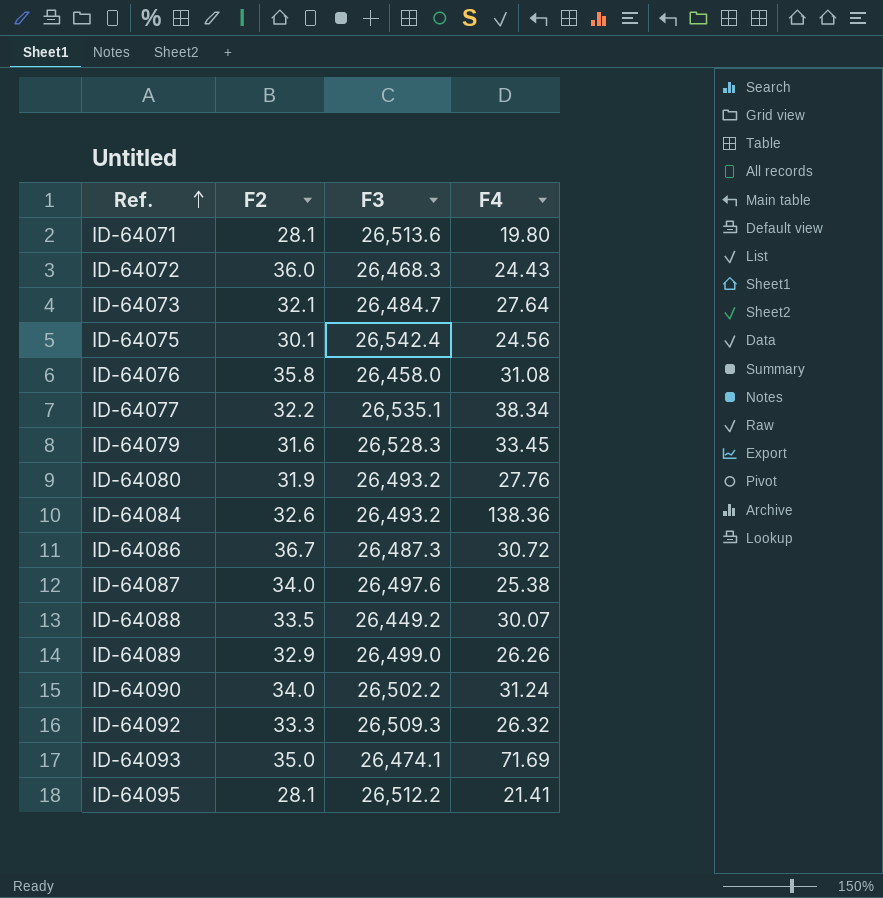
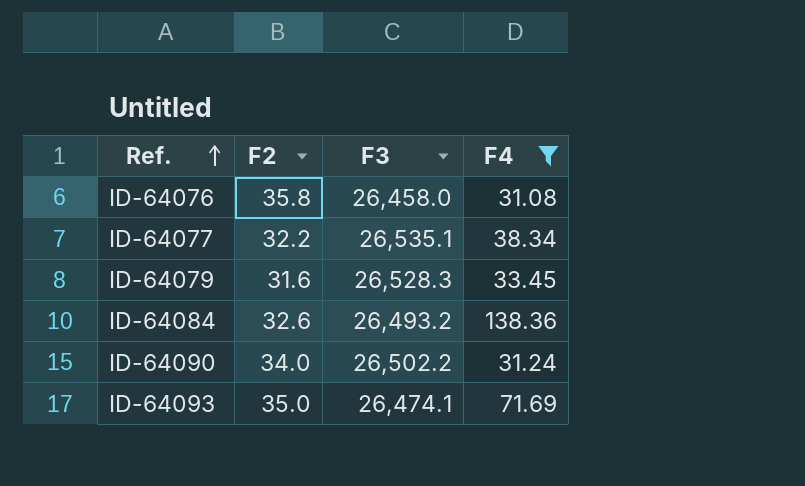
filter: none -> F4 >= 31.08

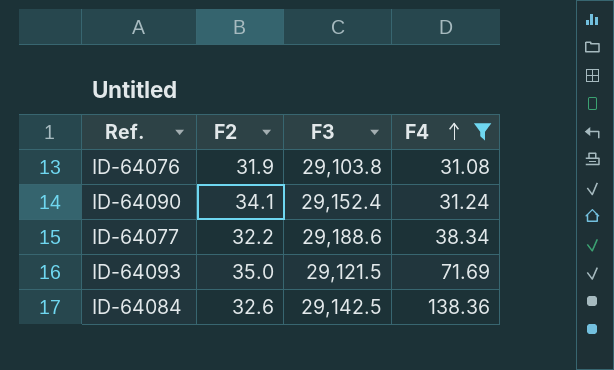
row order: Ref. ascending -> F4 ascending
row ID-64079: 31.6 | 26,528.3 | 33.45 -> none
ID-64076 | F2: 35.8 -> 31.9
ID-64076 | F3: 26,458.0 -> 29,103.8
ID-64090 | F2: 34.0 -> 34.1
ID-64090 | F3: 26,502.2 -> 29,152.4
ID-64077 | F3: 26,535.1 -> 29,188.6
ID-64093 | F3: 26,474.1 -> 29,121.5
ID-64084 | F3: 26,493.2 -> 29,142.5

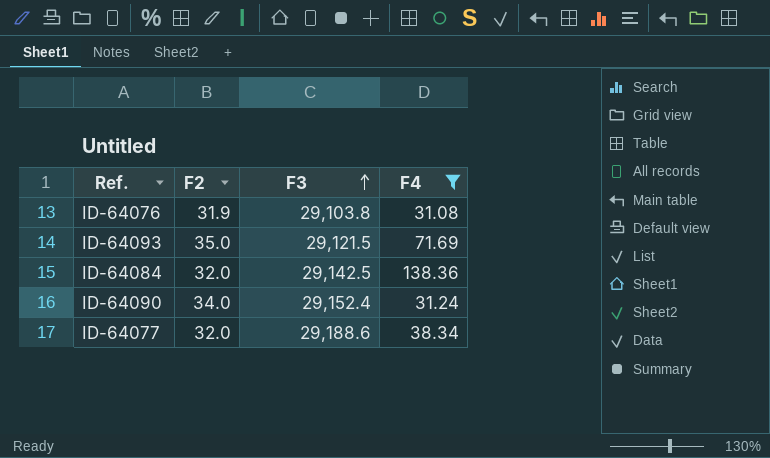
row order: F4 ascending -> F3 ascending
ID-64084 | F2: 32.6 -> 32.0
ID-64090 | F2: 34.1 -> 34.0
ID-64077 | F2: 32.2 -> 32.0

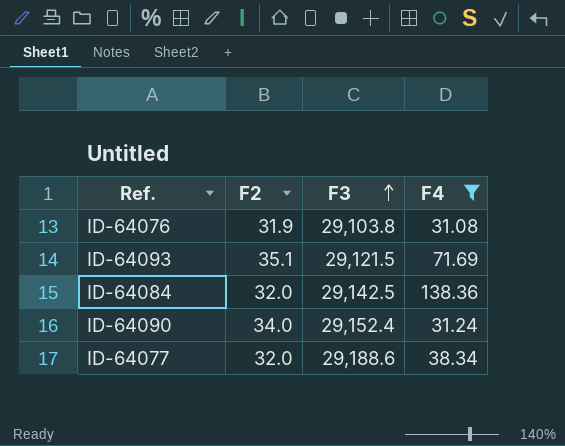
ID-64093 | F2: 35.0 -> 35.1

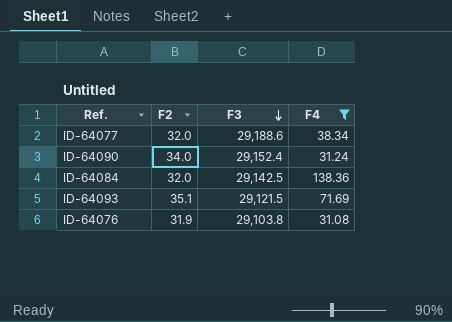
row order: F3 ascending -> F3 descending

